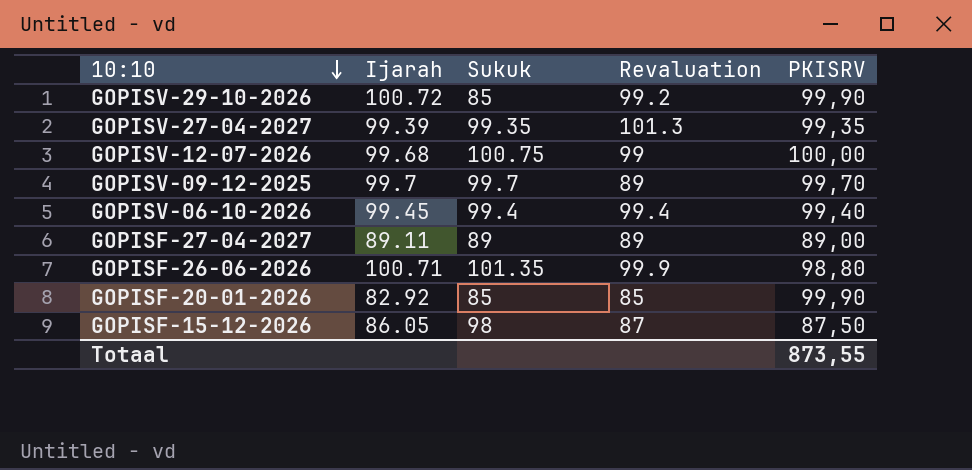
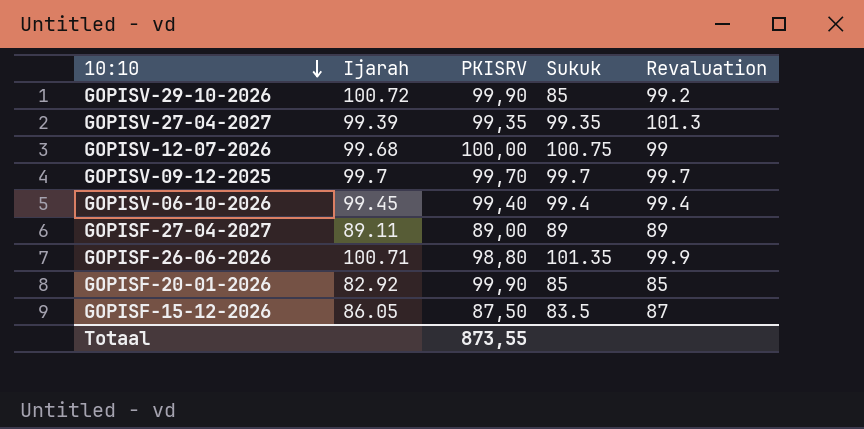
column PKISRV | position: 5 -> 3
GOPISV-09-12-2025 | Revaluation: 89 -> 99.7
GOPISF-15-12-2026 | Sukuk: 98 -> 83.5

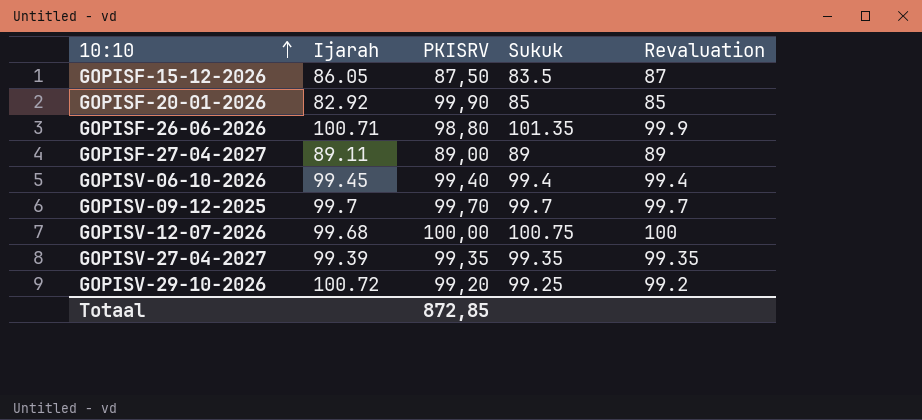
row order: 10:10 descending -> 10:10 ascending
GOPISV-12-07-2026 | Revaluation: 99 -> 100
GOPISV-27-04-2027 | Revaluation: 101.3 -> 99.35
GOPISV-29-10-2026 | PKISRV: 99,90 -> 99,20
GOPISV-29-10-2026 | Sukuk: 85 -> 99.25
Totaal | PKISRV: 873,55 -> 872,85

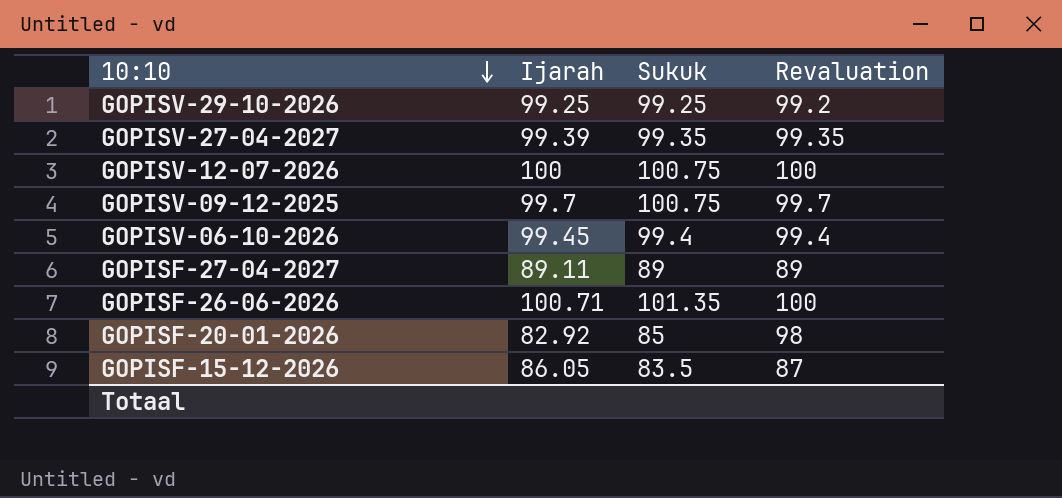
row order: 10:10 ascending -> 10:10 descending
column PKISRV | position: 3 -> none
GOPISV-29-10-2026 | Ijarah: 100.72 -> 99.25
GOPISV-12-07-2026 | Ijarah: 99.68 -> 100
GOPISV-09-12-2025 | Sukuk: 99.7 -> 100.75
GOPISF-26-06-2026 | Revaluation: 99.9 -> 100
GOPISF-20-01-2026 | Revaluation: 85 -> 98

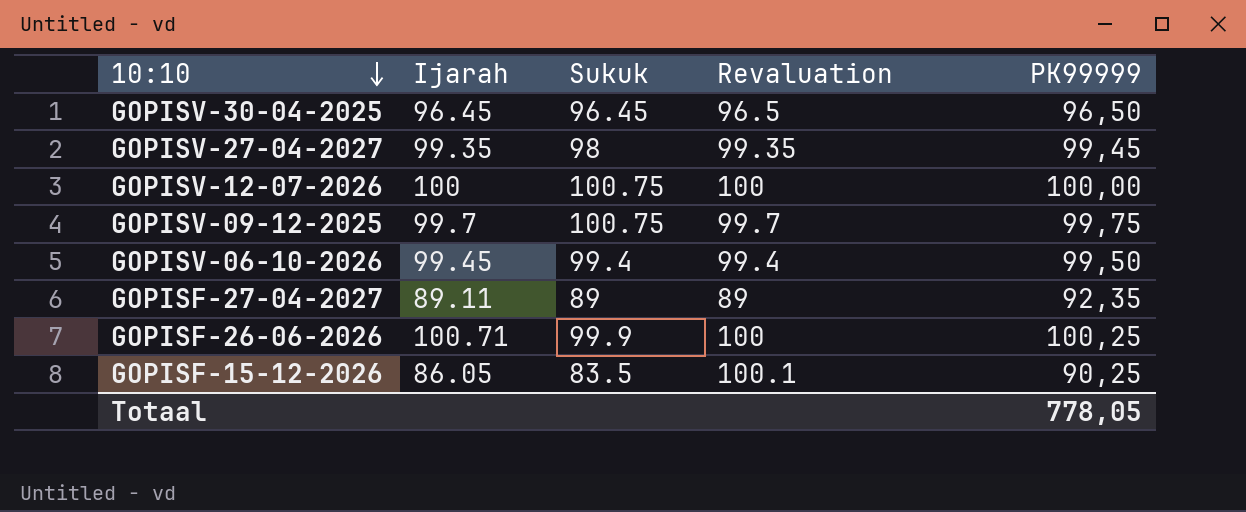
column PK99999 | position: none -> 5
row GOPISV-29-10-2026: 99.25 | 99.25 | 99.2 -> none
row GOPISF-20-01-2026: 82.92 | 85 | 98 -> none
row GOPISV-30-04-2025: none -> 96.45 | 96.45 | 96.5 | 96,50
GOPISV-27-04-2027 | Ijarah: 99.39 -> 99.35
GOPISV-27-04-2027 | Sukuk: 99.35 -> 98
GOPISF-26-06-2026 | Sukuk: 101.35 -> 99.9
GOPISF-15-12-2026 | Revaluation: 87 -> 100.1

